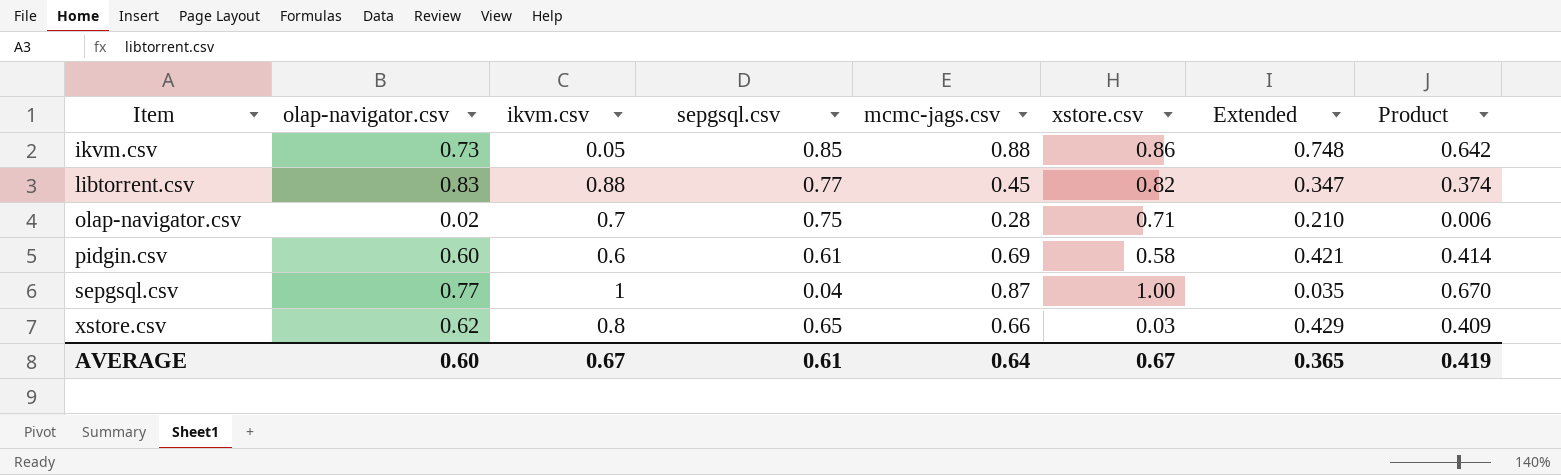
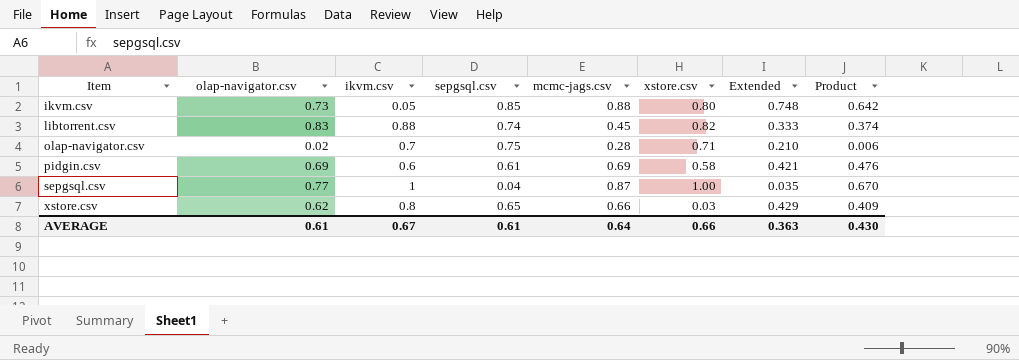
ikvm.csv | xstore.csv: 0.86 -> 0.80
libtorrent.csv | sepgsql.csv: 0.77 -> 0.74
libtorrent.csv | Extended: 0.347 -> 0.333
pidgin.csv | olap-navigator.csv: 0.60 -> 0.69
pidgin.csv | Product: 0.414 -> 0.476
AVERAGE | olap-navigator.csv: 0.60 -> 0.61
AVERAGE | xstore.csv: 0.67 -> 0.66
AVERAGE | Extended: 0.365 -> 0.363
AVERAGE | Product: 0.419 -> 0.430

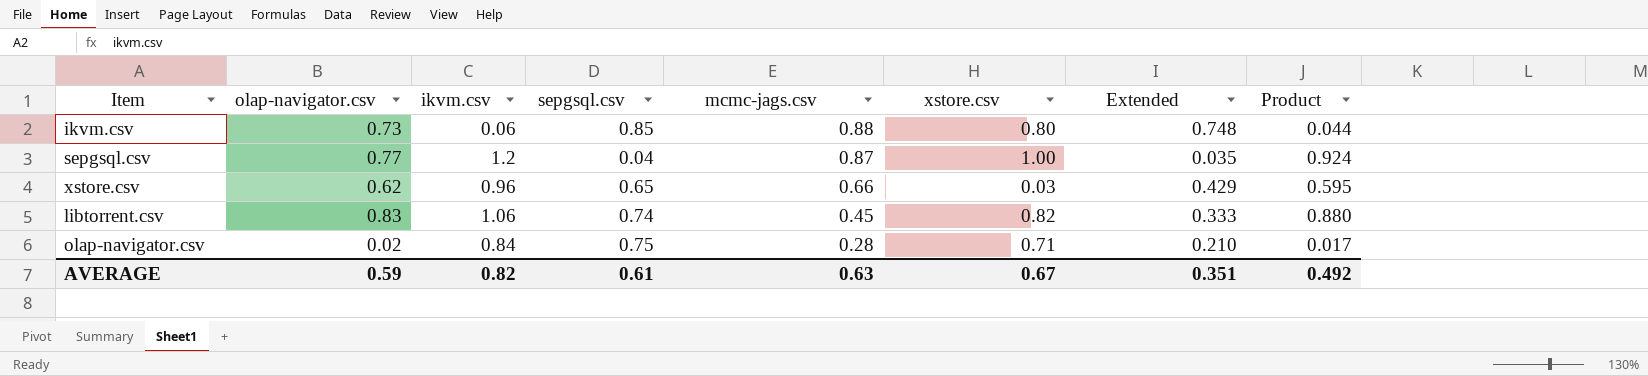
row order: Item ascending -> mcmc-jags.csv descending
column Product | formula: [olap-navigator.csv] * [mcmc-jags.csv] -> [olap-navigator.csv] * [ikvm.csv]
row pidgin.csv: 0.69 | 0.6 | 0.61 | 0.69 | 0.58 | 0.421 | 0.476 -> none
ikvm.csv | ikvm.csv: 0.05 -> 0.06
sepgsql.csv | ikvm.csv: 1 -> 1.2
xstore.csv | ikvm.csv: 0.8 -> 0.96
libtorrent.csv | ikvm.csv: 0.88 -> 1.06
olap-navigator.csv | ikvm.csv: 0.7 -> 0.84
AVERAGE | olap-navigator.csv: 0.61 -> 0.59
AVERAGE | ikvm.csv: 0.67 -> 0.82
AVERAGE | mcmc-jags.csv: 0.64 -> 0.63
AVERAGE | xstore.csv: 0.66 -> 0.67
AVERAGE | Extended: 0.363 -> 0.351
AVERAGE | Product: 0.430 -> 0.492

